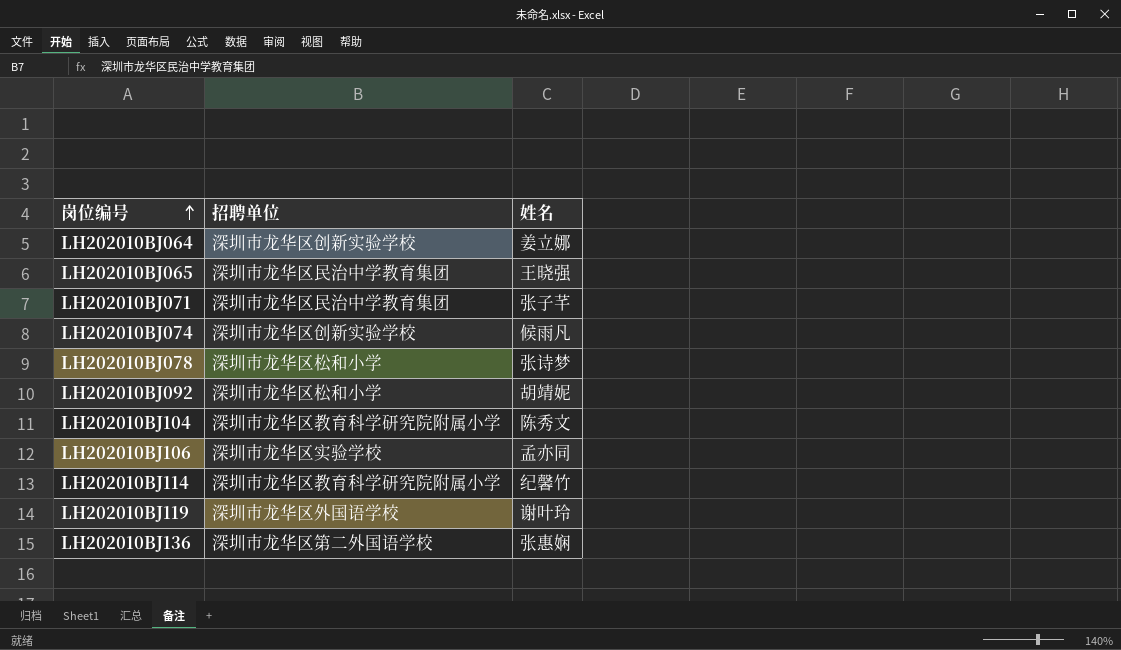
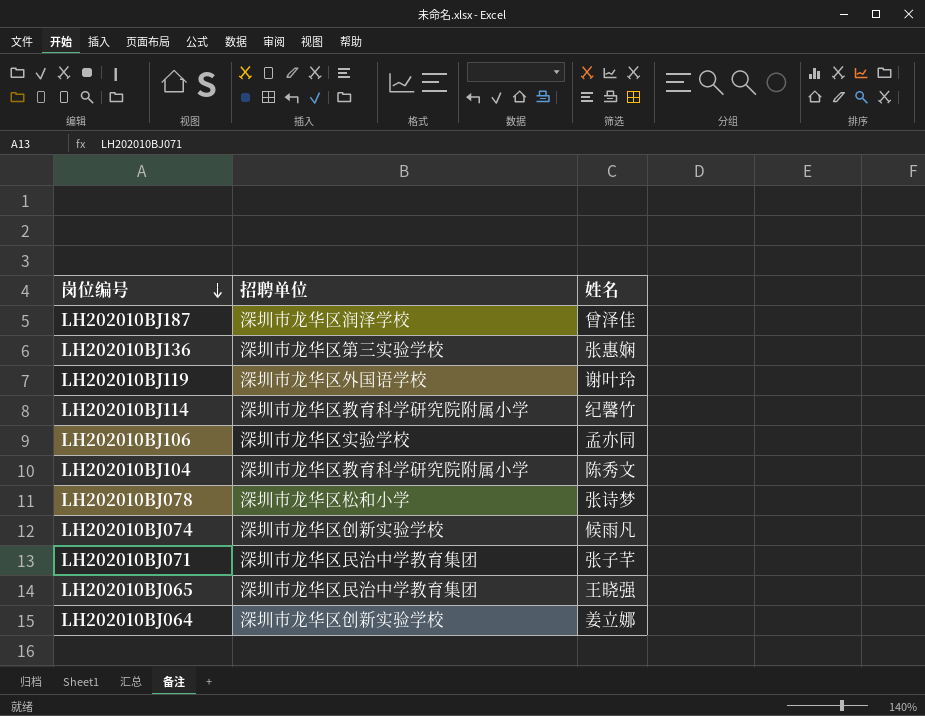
row order: 岗位编号 ascending -> 岗位编号 descending
row LH202010BJ092: 深圳市龙华区松和小学 | 胡靖妮 -> none
row LH202010BJ187: none -> 深圳市龙华区润泽学校 | 曾泽佳
LH202010BJ136 | 招聘单位: 深圳市龙华区第二外国语学校 -> 深圳市龙华区第三实验学校

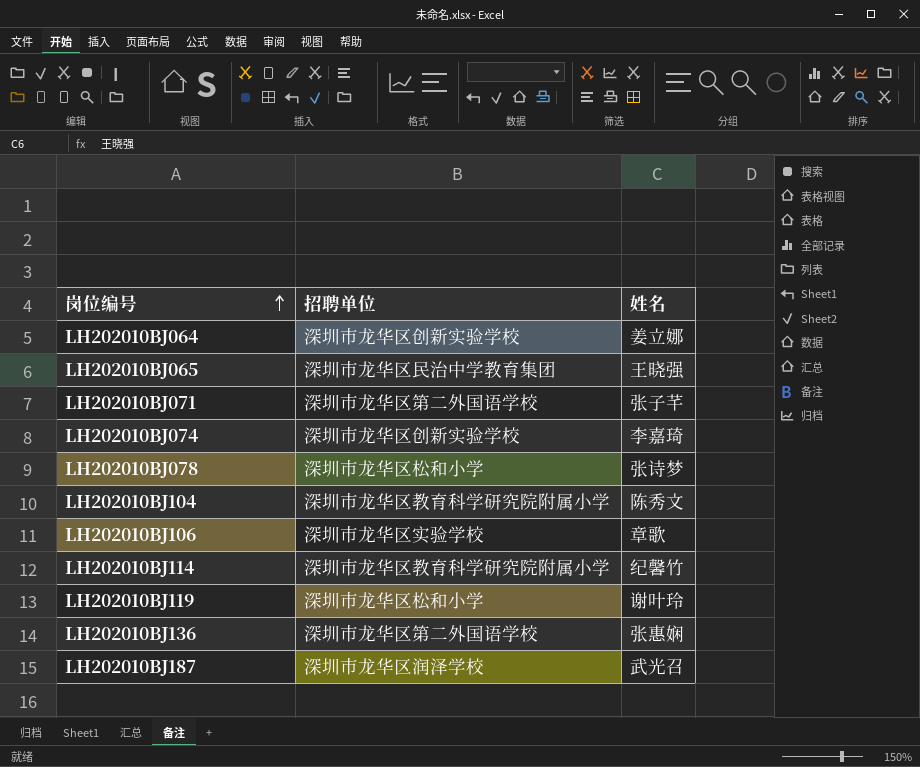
row order: 岗位编号 descending -> 岗位编号 ascending
LH202010BJ071 | 招聘单位: 深圳市龙华区民治中学教育集团 -> 深圳市龙华区第二外国语学校
LH202010BJ074 | 姓名: 候雨凡 -> 李嘉琦
LH202010BJ106 | 姓名: 孟亦同 -> 章歌
LH202010BJ119 | 招聘单位: 深圳市龙华区外国语学校 -> 深圳市龙华区松和小学
LH202010BJ136 | 招聘单位: 深圳市龙华区第三实验学校 -> 深圳市龙华区第二外国语学校
LH202010BJ187 | 姓名: 曾泽佳 -> 武光召

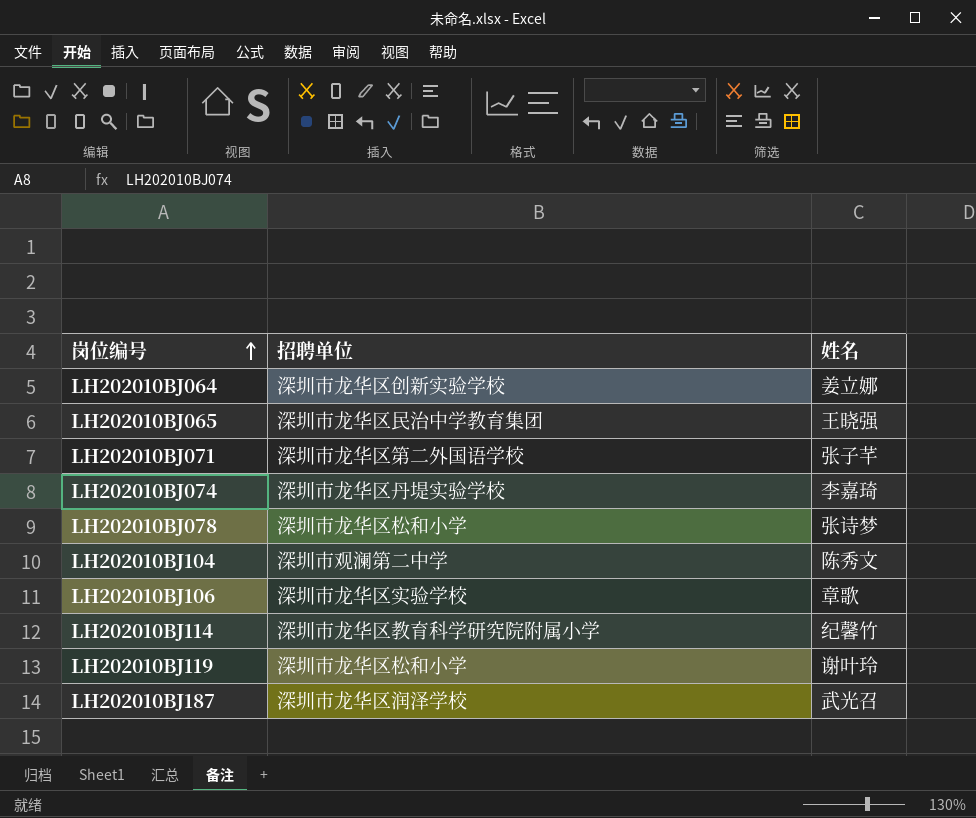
row LH202010BJ136: 深圳市龙华区第二外国语学校 | 张惠娴 -> none
LH202010BJ074 | 招聘单位: 深圳市龙华区创新实验学校 -> 深圳市龙华区丹堤实验学校
LH202010BJ104 | 招聘单位: 深圳市龙华区教育科学研究院附属小学 -> 深圳市观澜第二中学

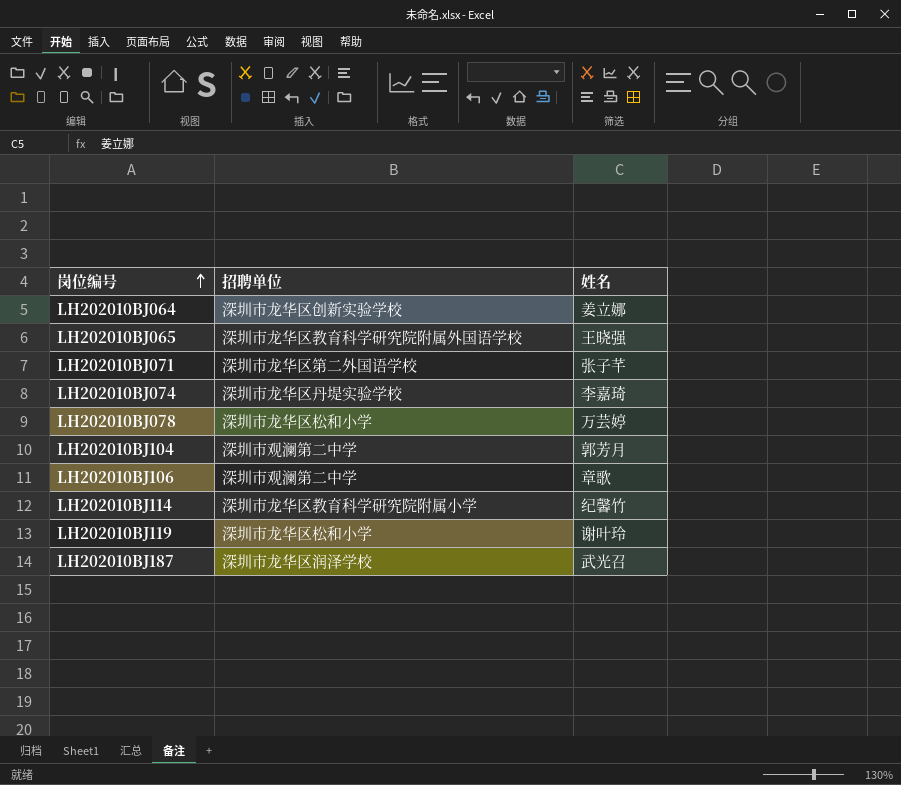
LH202010BJ065 | 招聘单位: 深圳市龙华区民治中学教育集团 -> 深圳市龙华区教育科学研究院附属外国语学校
LH202010BJ078 | 姓名: 张诗梦 -> 万芸婷
LH202010BJ104 | 姓名: 陈秀文 -> 郭芳月
LH202010BJ106 | 招聘单位: 深圳市龙华区实验学校 -> 深圳市观澜第二中学

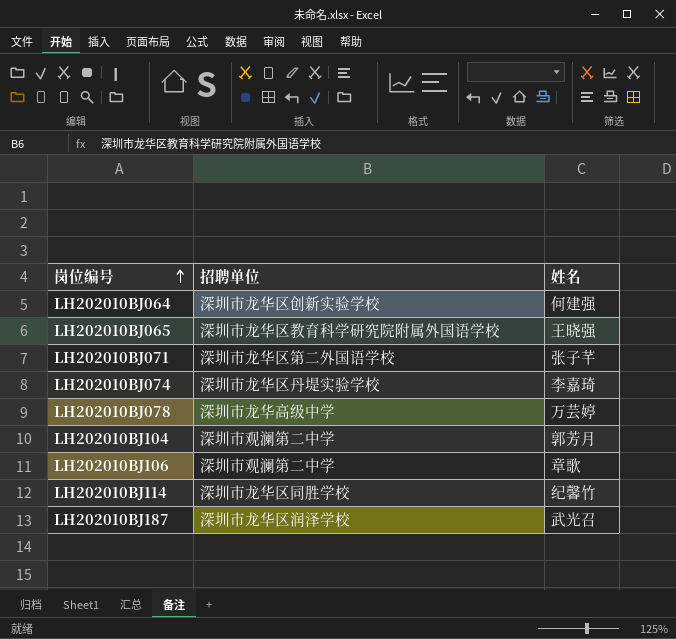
row LH202010BJ119: 深圳市龙华区松和小学 | 谢叶玲 -> none
LH202010BJ064 | 姓名: 姜立娜 -> 何建强
LH202010BJ078 | 招聘单位: 深圳市龙华区松和小学 -> 深圳市龙华高级中学
LH202010BJ114 | 招聘单位: 深圳市龙华区教育科学研究院附属小学 -> 深圳市龙华区同胜学校

